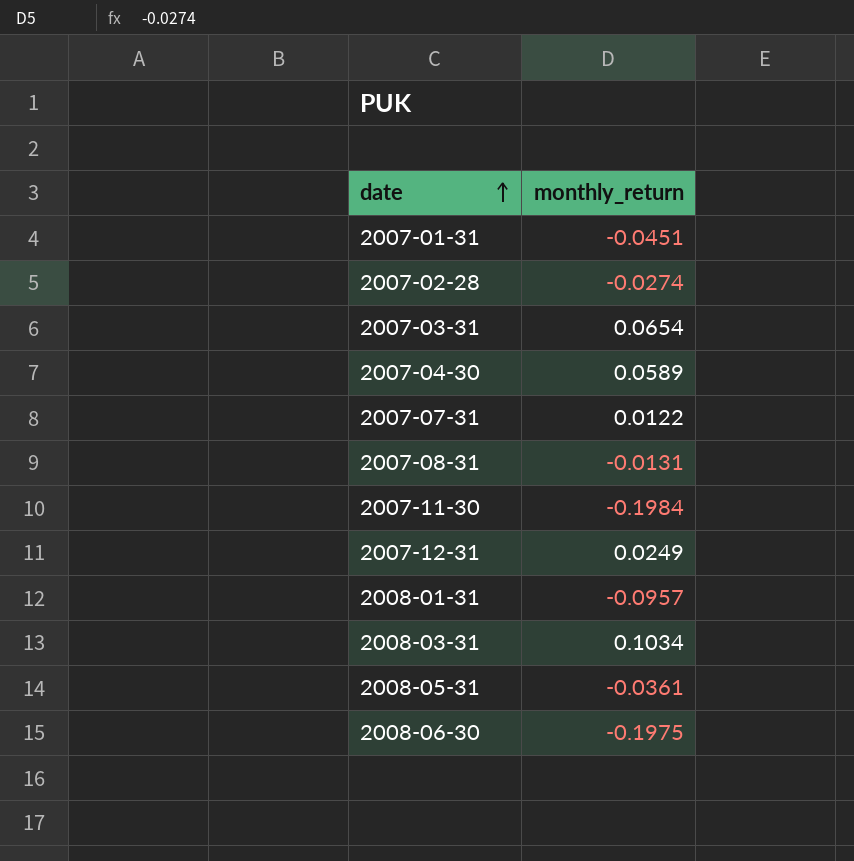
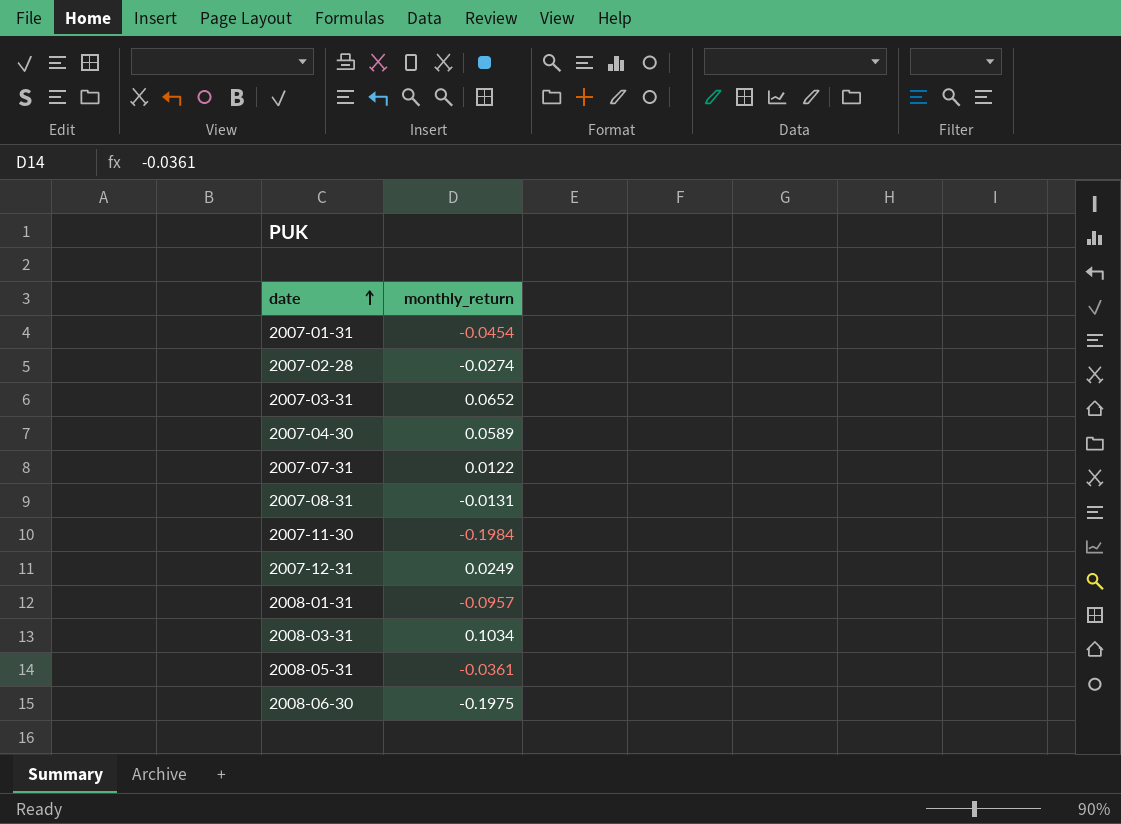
2007-01-31 | monthly_return: -0.0451 -> -0.0454
2007-03-31 | monthly_return: 0.0654 -> 0.0652

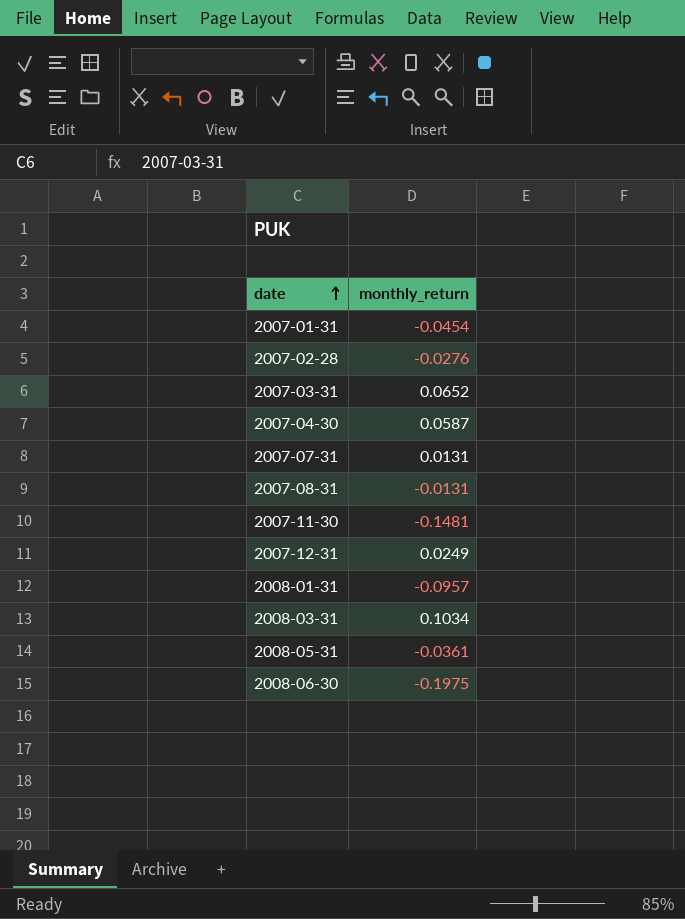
2007-02-28 | monthly_return: -0.0274 -> -0.0276
2007-04-30 | monthly_return: 0.0589 -> 0.0587
2007-07-31 | monthly_return: 0.0122 -> 0.0131
2007-11-30 | monthly_return: -0.1984 -> -0.1481

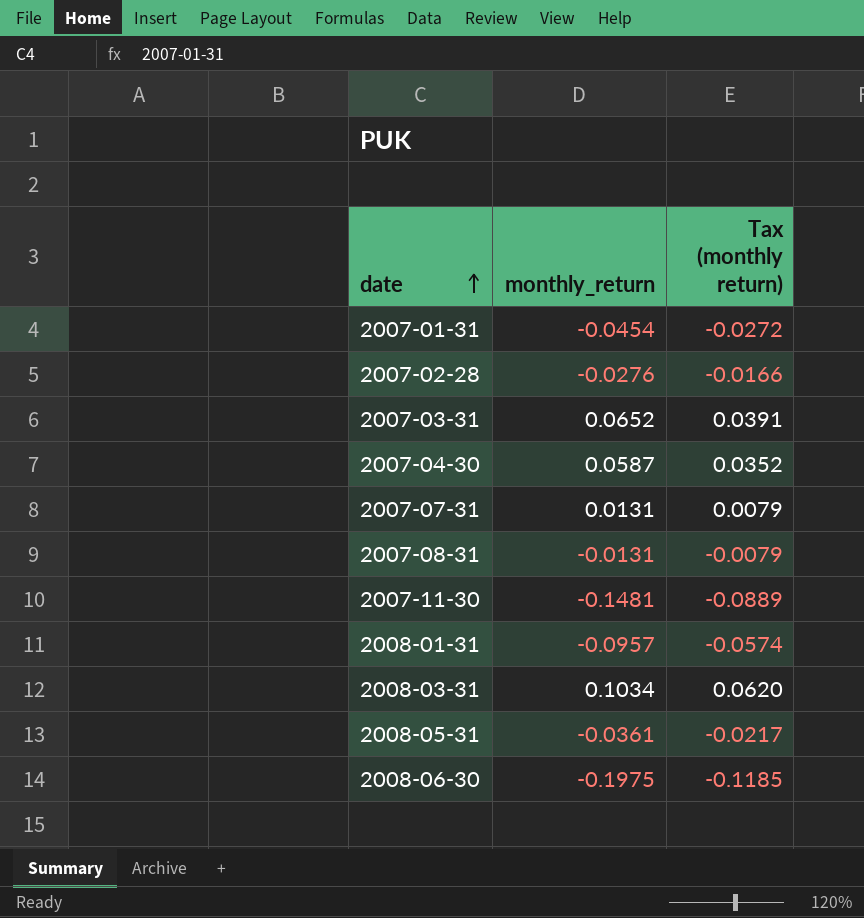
column Tax (monthly return) | formula: none -> [monthly_return] * 0.6
row 2007-12-31: 0.0249 -> none

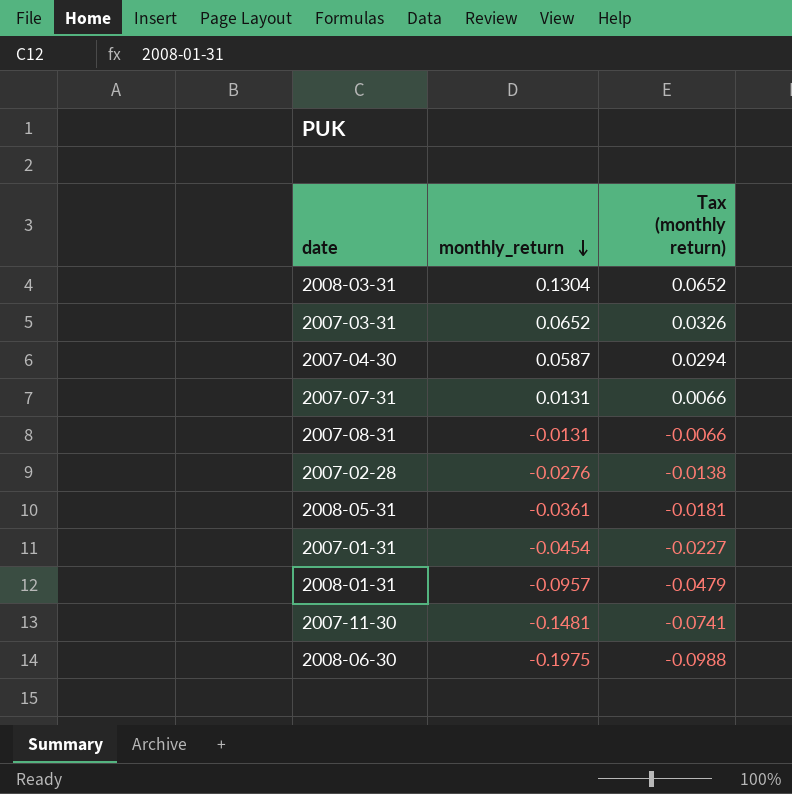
row order: date ascending -> monthly_return descending
column Tax (monthly return) | formula: [monthly_return] * 0.6 -> [monthly_return] * 0.5
2008-03-31 | monthly_return: 0.1034 -> 0.1304

